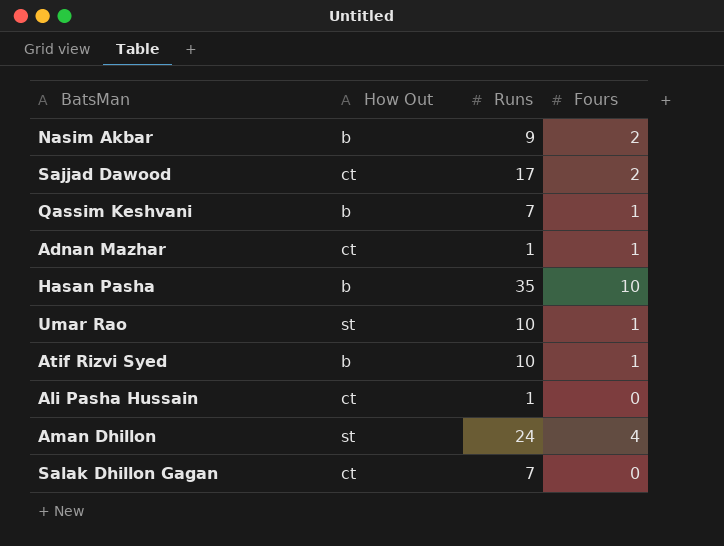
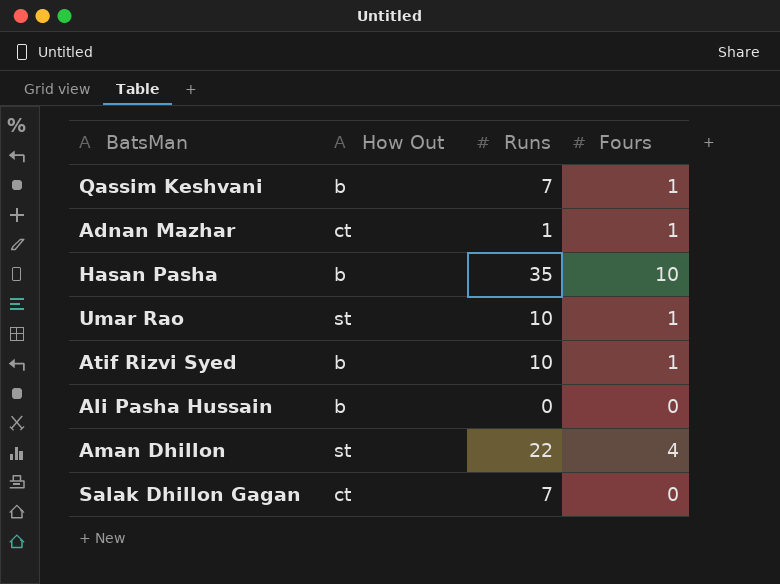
row Nasim Akbar: b | 9 | 2 -> none
row Sajjad Dawood: ct | 17 | 2 -> none
Ali Pasha Hussain | How Out: ct -> b
Ali Pasha Hussain | Runs: 1 -> 0
Aman Dhillon | Runs: 24 -> 22

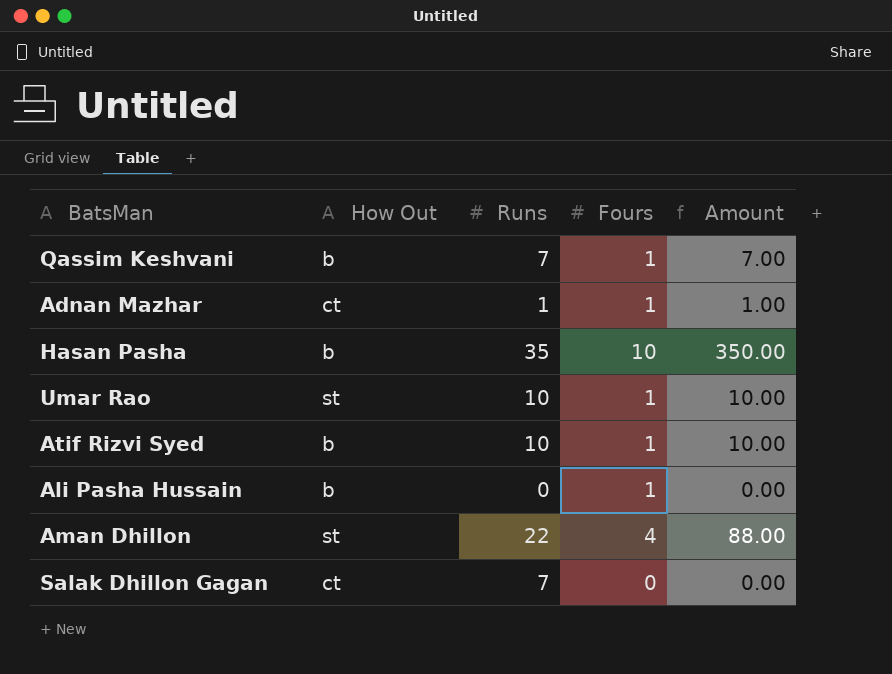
column Amount | formula: none -> [Runs] * [Fours]
Ali Pasha Hussain | Fours: 0 -> 1

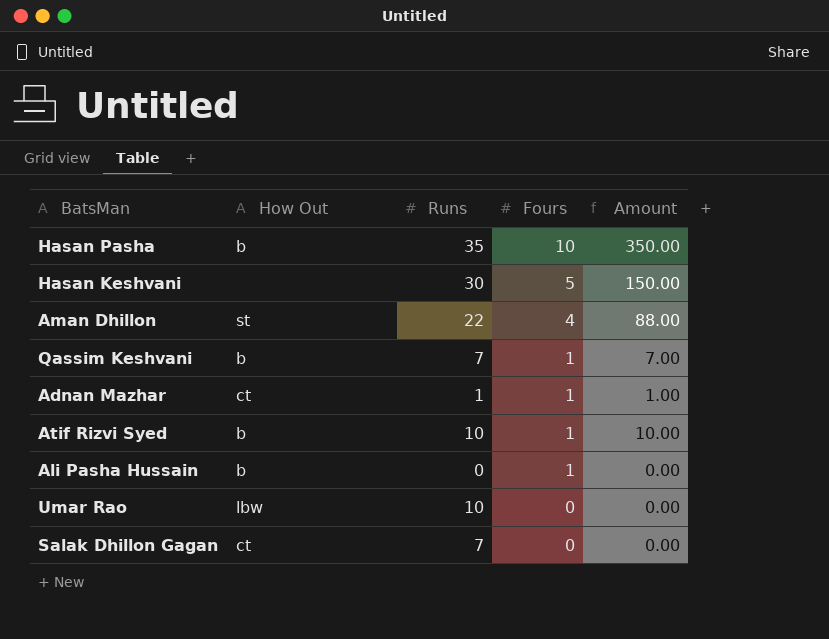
row order: none -> Fours descending
row Hasan Keshvani: none -> none | 30 | 5 | 150.00
Umar Rao | How Out: st -> lbw
Umar Rao | Fours: 1 -> 0
Umar Rao | Amount: 10.00 -> 0.00

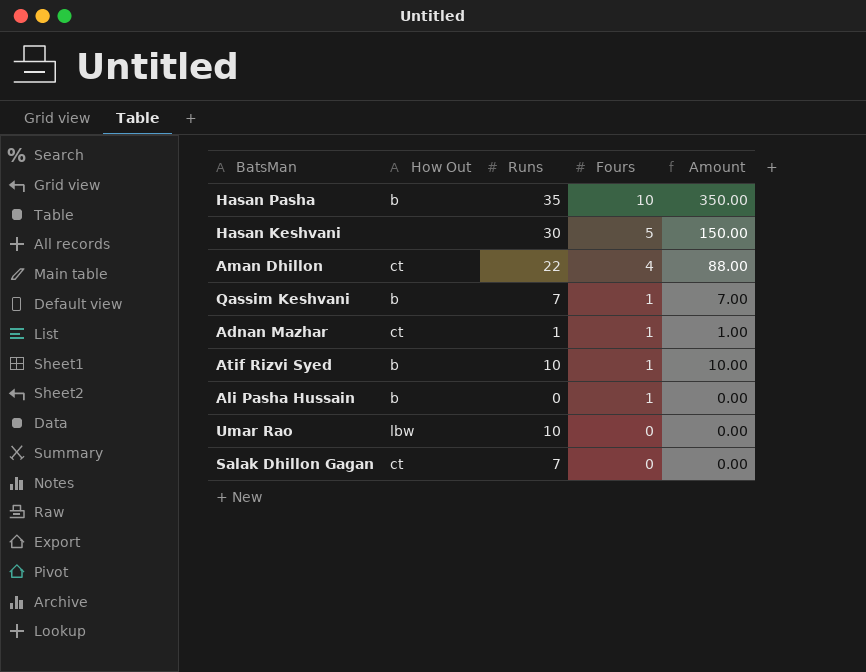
Aman Dhillon | How Out: st -> ct

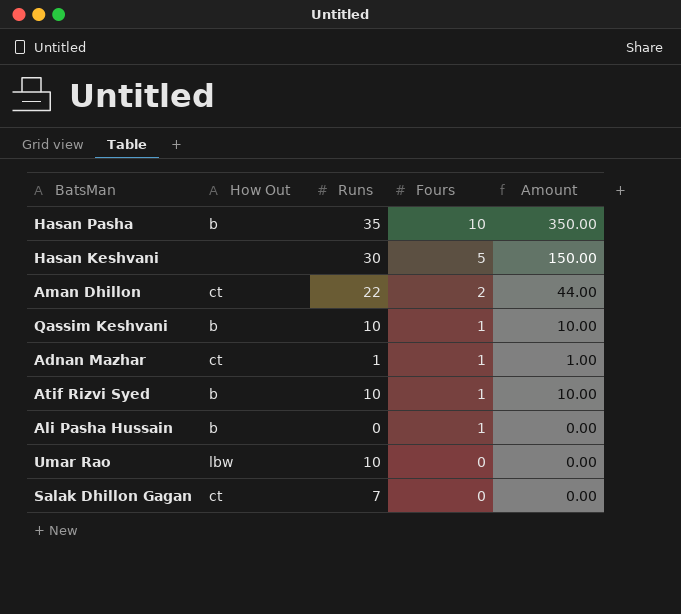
Aman Dhillon | Fours: 4 -> 2
Aman Dhillon | Amount: 88.00 -> 44.00
Qassim Keshvani | Runs: 7 -> 10
Qassim Keshvani | Amount: 7.00 -> 10.00

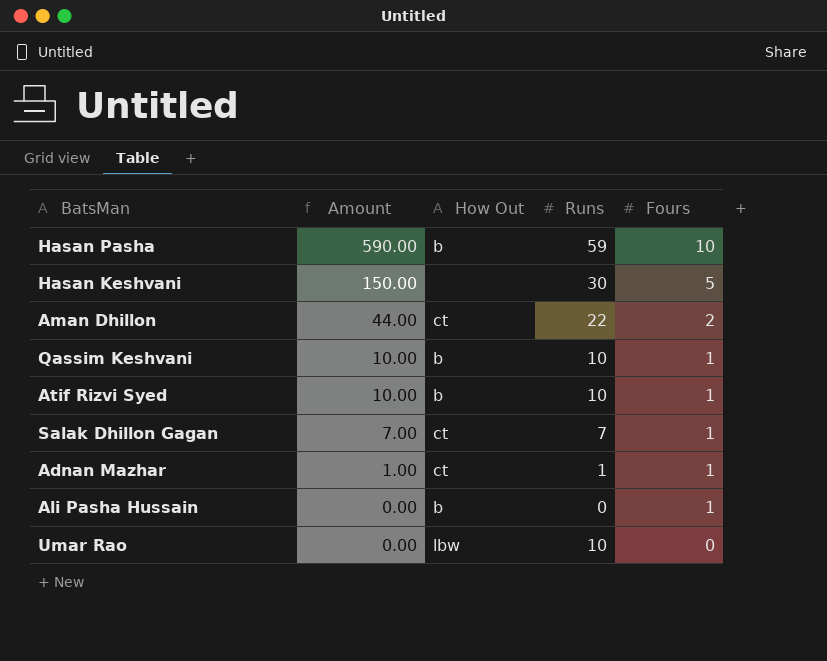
row order: Fours descending -> Amount descending
column Amount | position: 5 -> 2
Hasan Pasha | Amount: 350.00 -> 590.00
Hasan Pasha | Runs: 35 -> 59
Salak Dhillon Gagan | Amount: 0.00 -> 7.00
Salak Dhillon Gagan | Fours: 0 -> 1

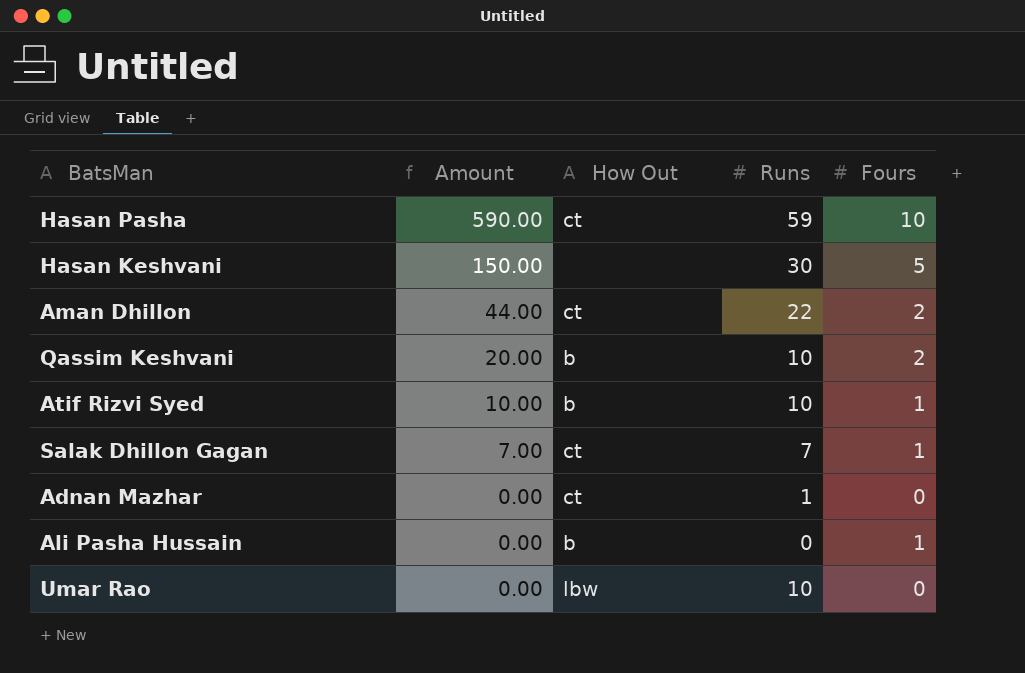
Hasan Pasha | How Out: b -> ct
Qassim Keshvani | Amount: 10.00 -> 20.00
Qassim Keshvani | Fours: 1 -> 2
Adnan Mazhar | Amount: 1.00 -> 0.00
Adnan Mazhar | Fours: 1 -> 0

